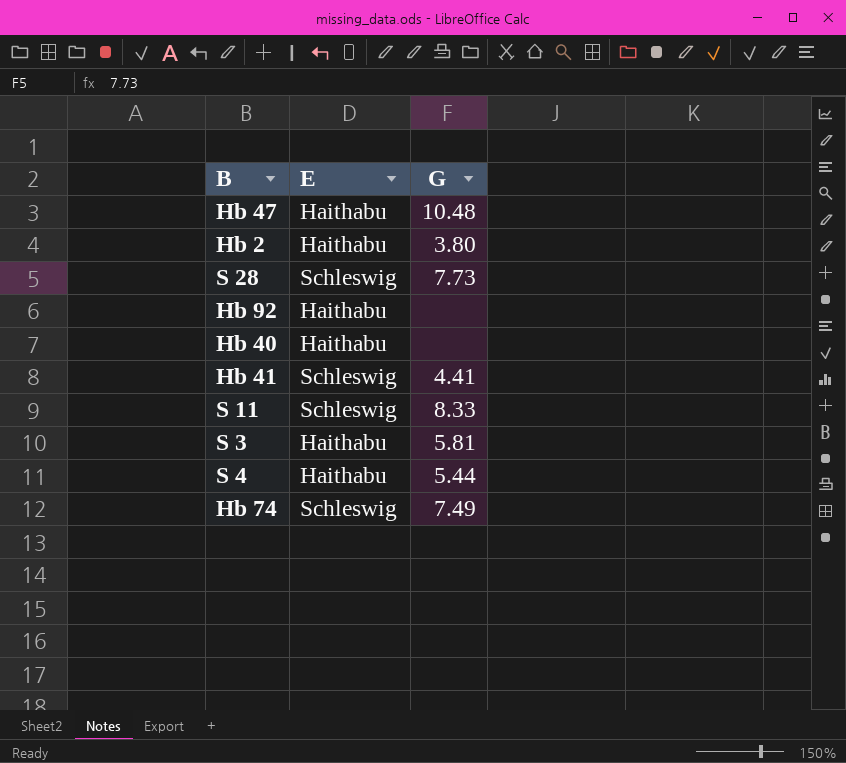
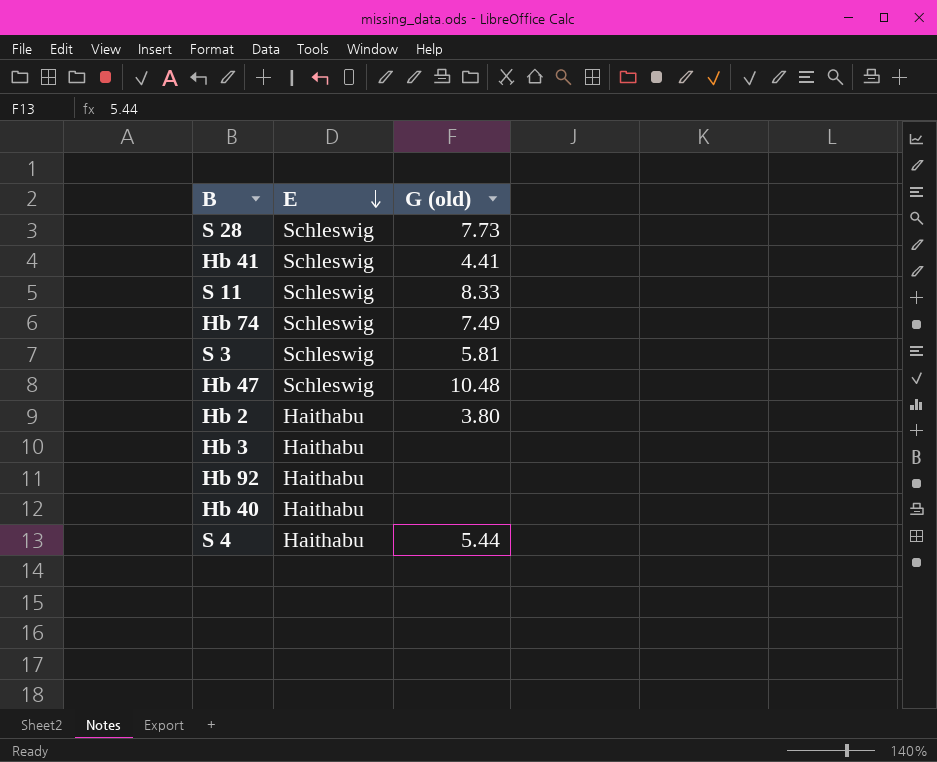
row order: none -> E descending
column name: G -> G (old)
S 3 | E: Haithabu -> Schleswig
Hb 47 | E: Haithabu -> Schleswig
row Hb 3: none -> Haithabu | none

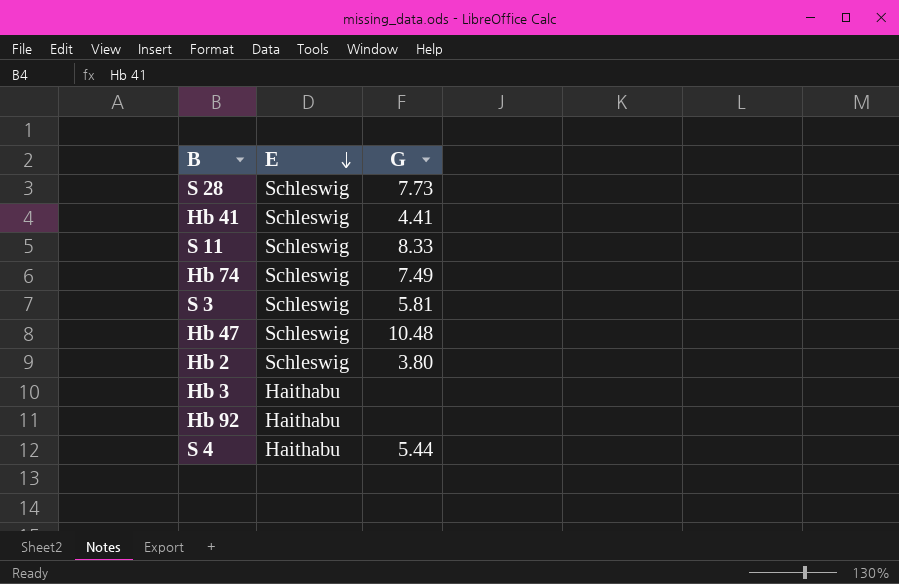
column name: G (old) -> G
row Hb 40: Haithabu | none -> none
Hb 2 | E: Haithabu -> Schleswig

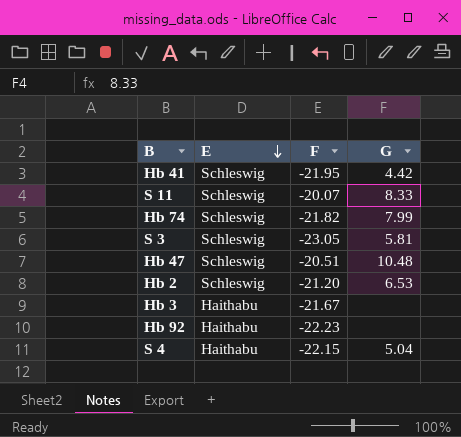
column F | position: none -> 3
row S 28: Schleswig | 7.73 -> none
Hb 41 | G: 4.41 -> 4.42
Hb 74 | G: 7.49 -> 7.99
Hb 2 | G: 3.80 -> 6.53
S 4 | G: 5.44 -> 5.04

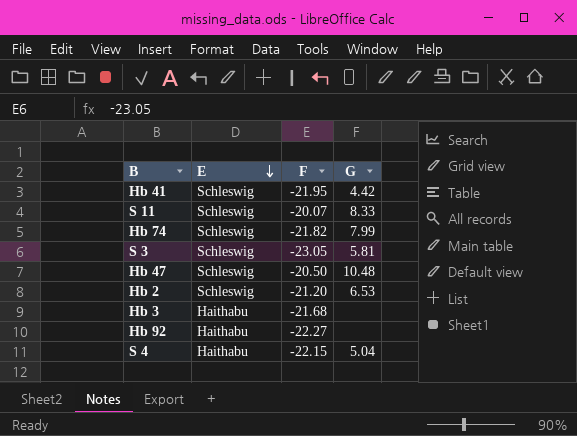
Hb 47 | F: -20.51 -> -20.50
Hb 3 | F: -21.67 -> -21.68
Hb 92 | F: -22.23 -> -22.27

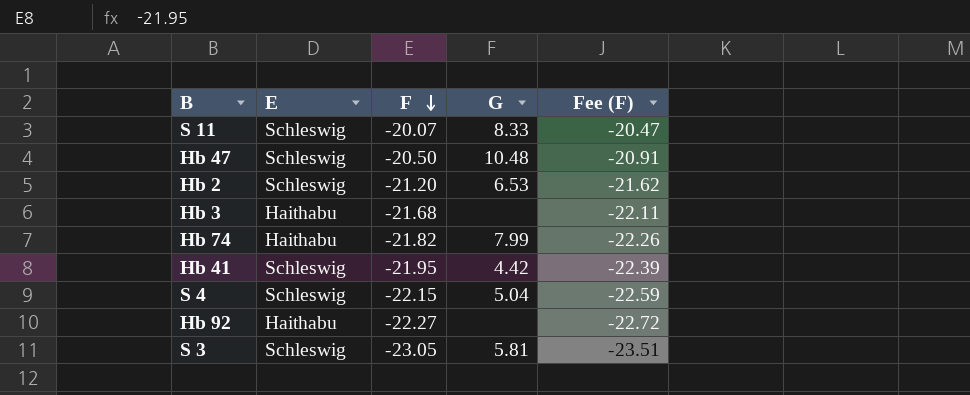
row order: E descending -> F descending
column Fee (F) | formula: none -> [F] * 1.02
Hb 74 | E: Schleswig -> Haithabu
S 4 | E: Haithabu -> Schleswig

